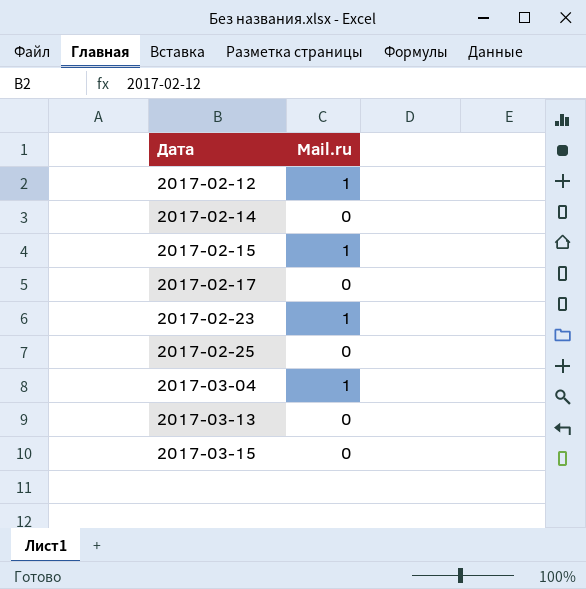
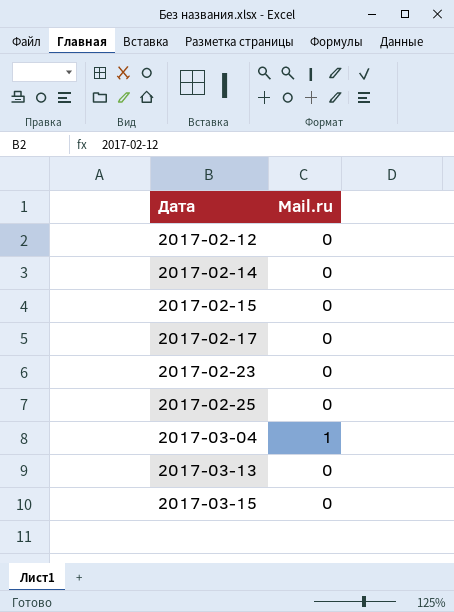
2017-02-12 | Mail.ru: 1 -> 0
2017-02-15 | Mail.ru: 1 -> 0
2017-02-23 | Mail.ru: 1 -> 0

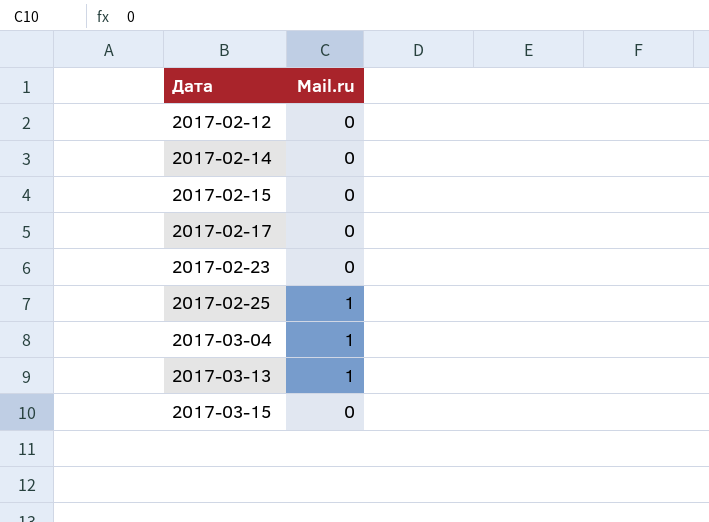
2017-02-25 | Mail.ru: 0 -> 1
2017-03-13 | Mail.ru: 0 -> 1

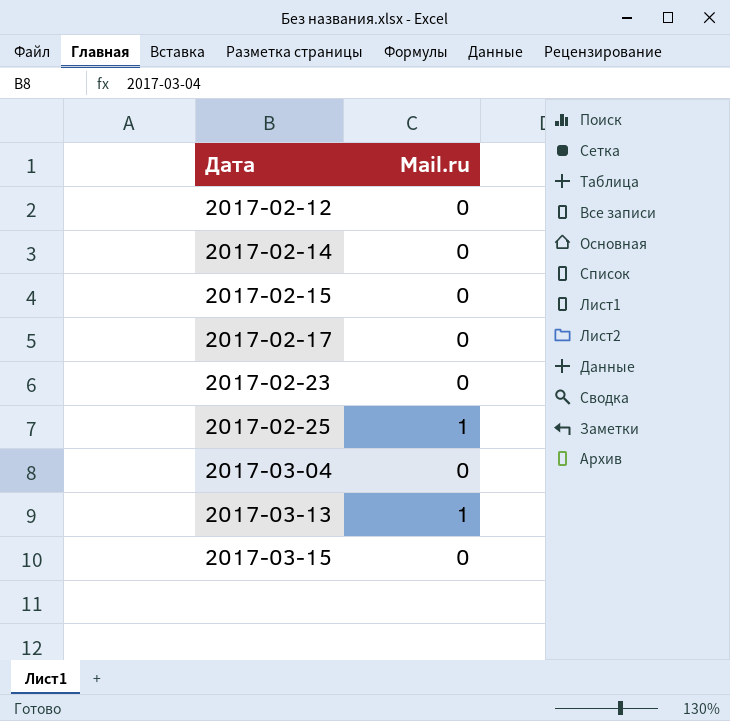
2017-03-04 | Mail.ru: 1 -> 0

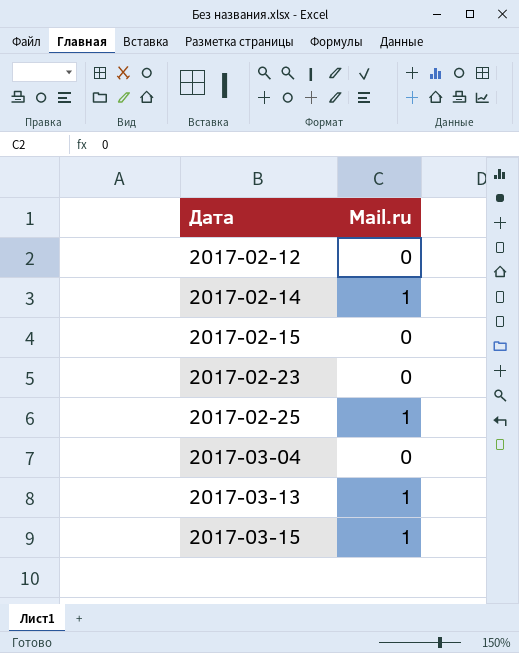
row 2017-02-17: 0 -> none
2017-02-14 | Mail.ru: 0 -> 1
2017-03-15 | Mail.ru: 0 -> 1

